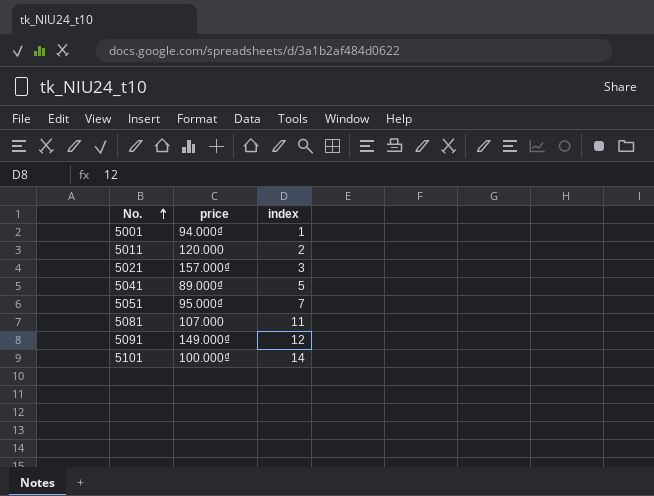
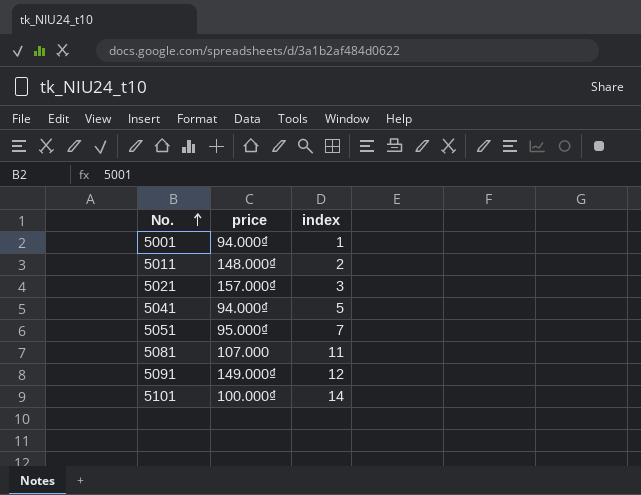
5011 | price: 120.000 -> 148.000₫
5041 | price: 89.000₫ -> 94.000₫

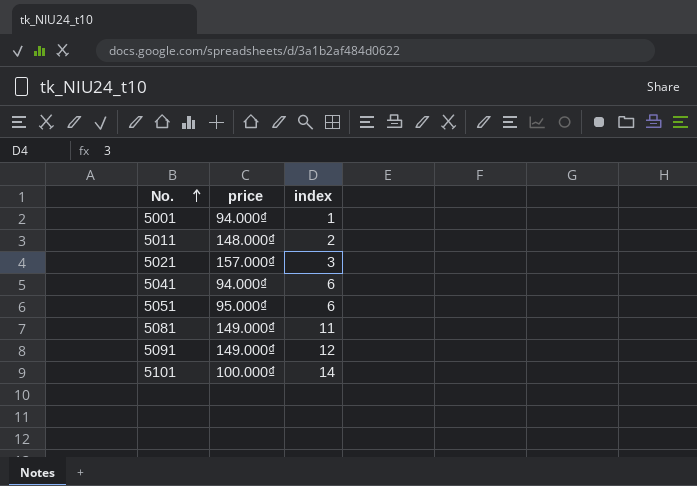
5041 | index: 5 -> 6
5051 | index: 7 -> 6
5081 | price: 107.000 -> 149.000₫

